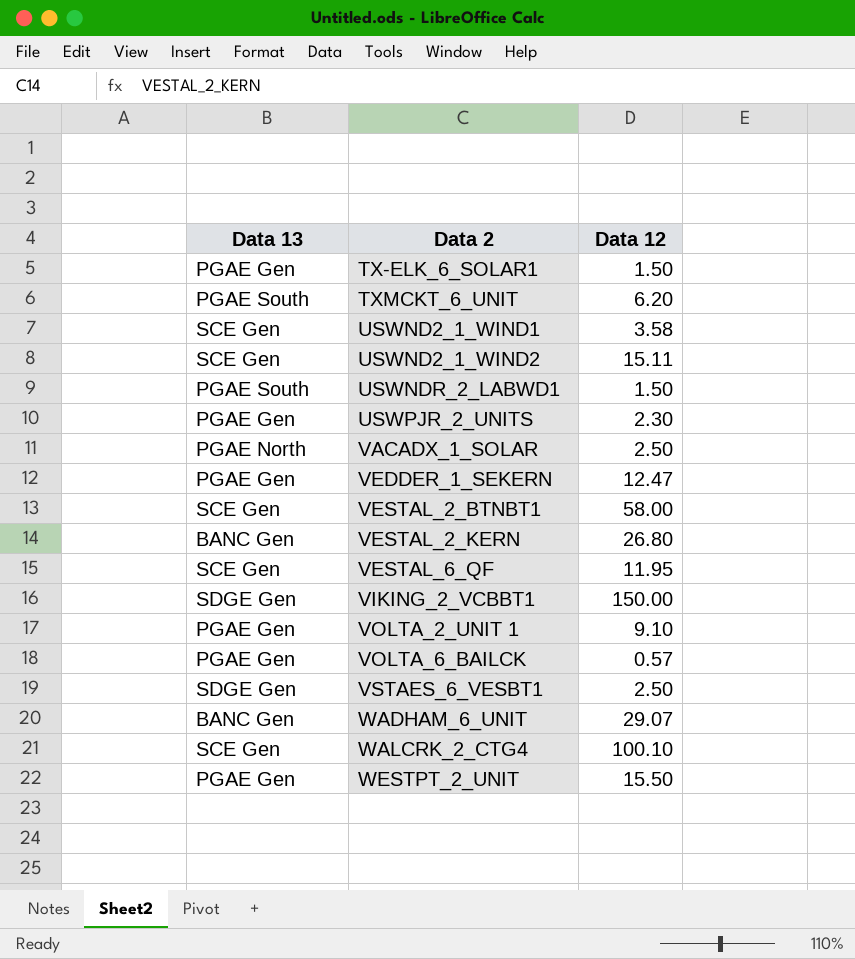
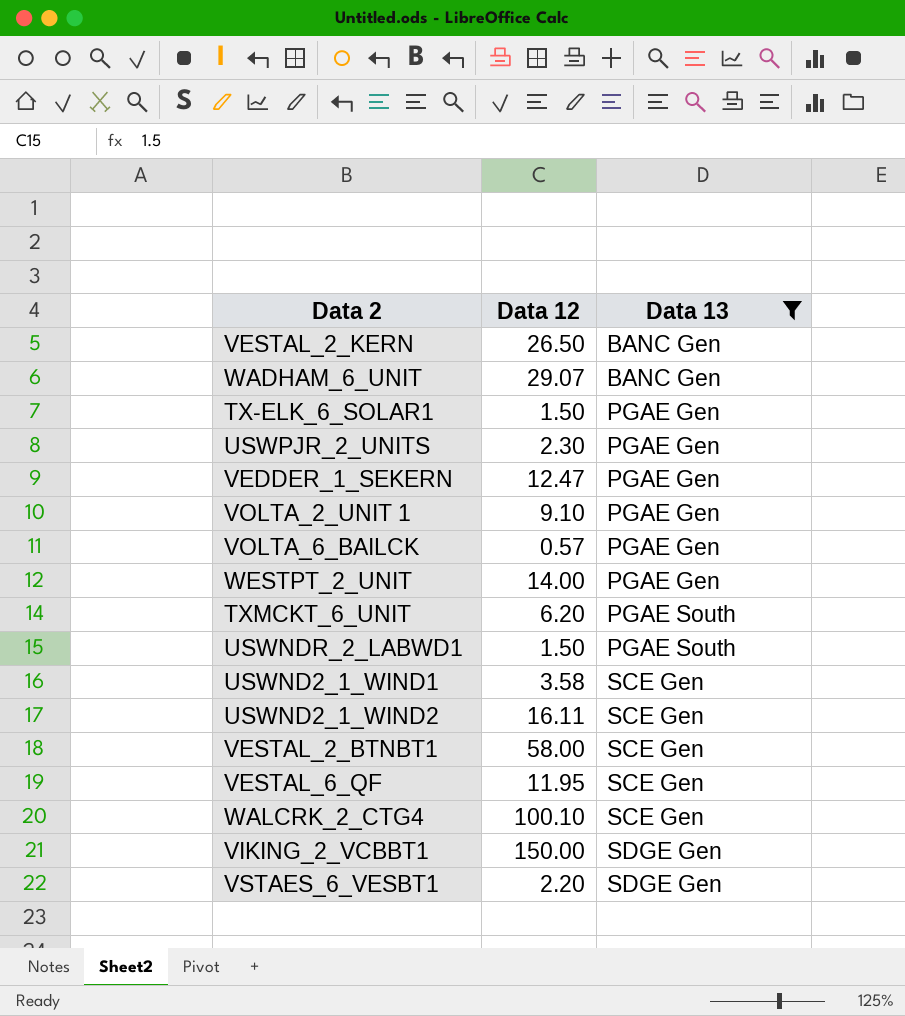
filter: none -> Data 13 != PGAE North
row order: Data 2 ascending -> Data 13 ascending
column Data 13 | position: 1 -> 3
VESTAL_2_KERN | Data 12: 26.80 -> 26.50
WESTPT_2_UNIT | Data 12: 15.50 -> 14.00
USWND2_1_WIND2 | Data 12: 15.11 -> 16.11
VSTAES_6_VESBT1 | Data 12: 2.50 -> 2.20

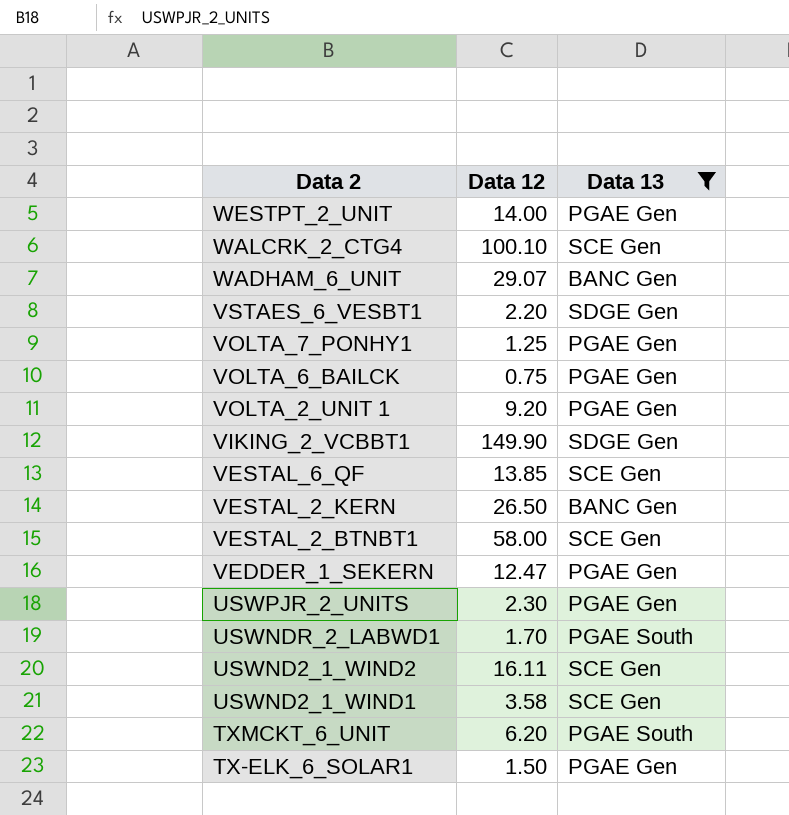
row order: Data 13 ascending -> Data 2 descending
row VOLTA_7_PONHY1: none -> 1.25 | PGAE Gen
VOLTA_6_BAILCK | Data 12: 0.57 -> 0.75
VOLTA_2_UNIT 1 | Data 12: 9.10 -> 9.20
VIKING_2_VCBBT1 | Data 12: 150.00 -> 149.90
VESTAL_6_QF | Data 12: 11.95 -> 13.85
USWNDR_2_LABWD1 | Data 12: 1.50 -> 1.70

